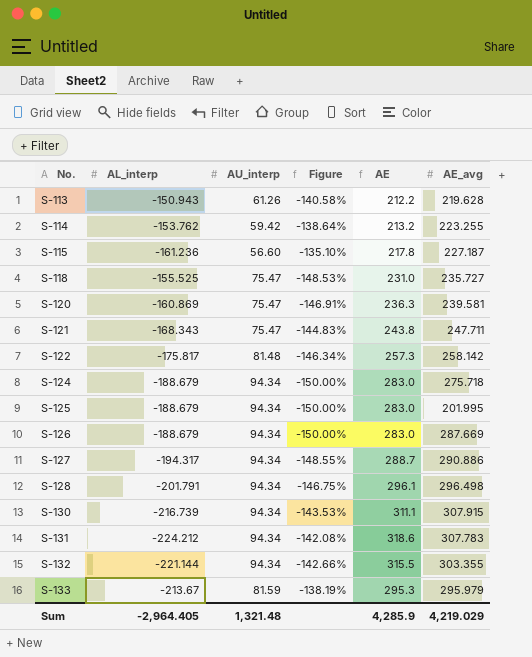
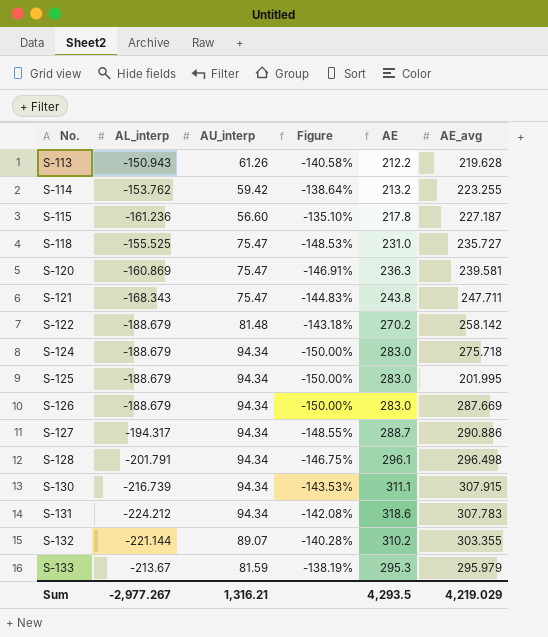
S-122 | AL_interp: -175.817 -> -188.679
S-122 | Figure: -146.34% -> -143.18%
S-122 | AE: 257.3 -> 270.2
S-132 | AU_interp: 94.34 -> 89.07
S-132 | Figure: -142.66% -> -140.28%
S-132 | AE: 315.5 -> 310.2
Sum | AL_interp: -2,964.405 -> -2,977.267
Sum | AU_interp: 1,321.48 -> 1,316.21
Sum | AE: 4,285.9 -> 4,293.5

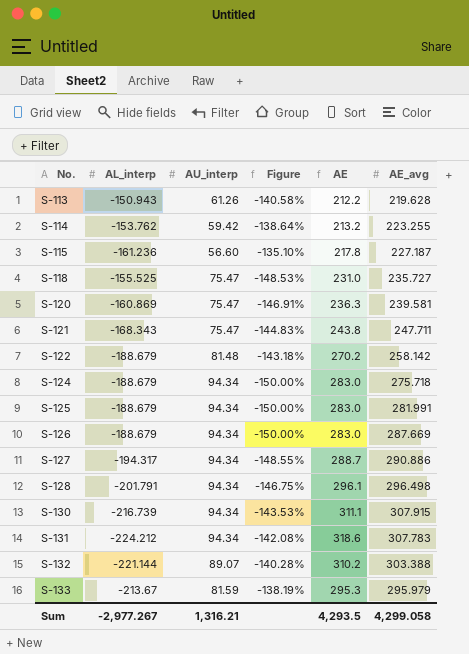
S-125 | AE_avg: 201.995 -> 281.991
S-132 | AE_avg: 303.355 -> 303.388
Sum | AE_avg: 4,219.029 -> 4,299.058

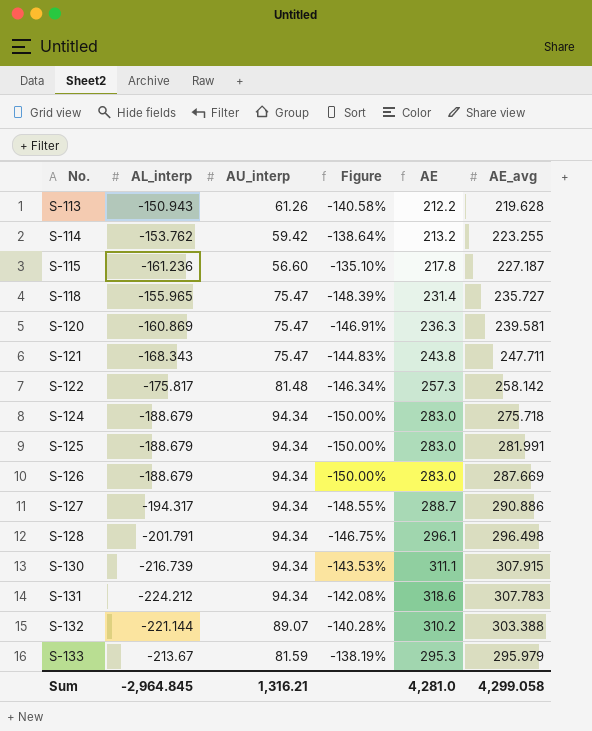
S-118 | AL_interp: -155.525 -> -155.965
S-118 | Figure: -148.53% -> -148.39%
S-118 | AE: 231.0 -> 231.4
S-122 | AL_interp: -188.679 -> -175.817
S-122 | Figure: -143.18% -> -146.34%
S-122 | AE: 270.2 -> 257.3
Sum | AL_interp: -2,977.267 -> -2,964.845
Sum | AE: 4,293.5 -> 4,281.0

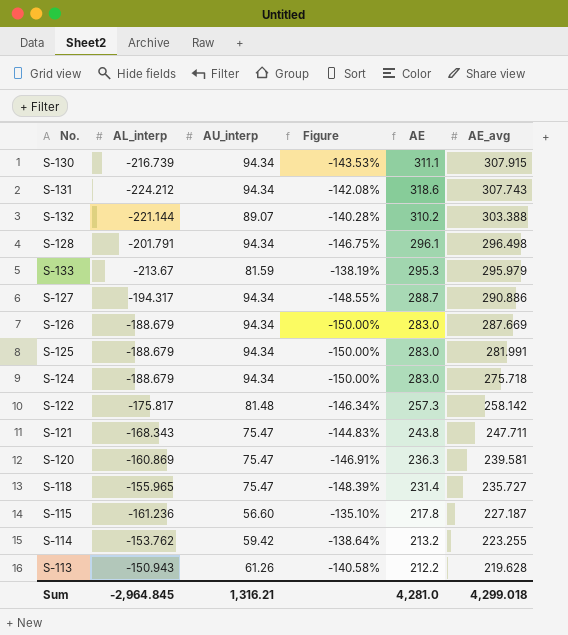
row order: No. ascending -> AE_avg descending
S-131 | AE_avg: 307.783 -> 307.743
Sum | AE_avg: 4,299.058 -> 4,299.018

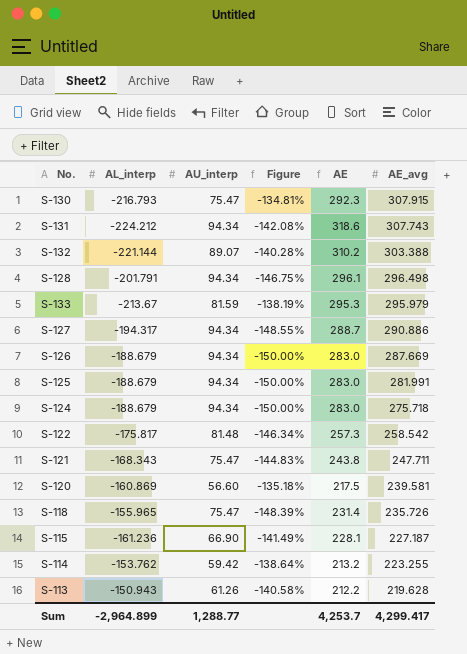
S-130 | AL_interp: -216.739 -> -216.793
S-130 | AU_interp: 94.34 -> 75.47
S-130 | Figure: -143.53% -> -134.81%
S-130 | AE: 311.1 -> 292.3
S-122 | AE_avg: 258.142 -> 258.542
S-120 | AU_interp: 75.47 -> 56.60
S-120 | Figure: -146.91% -> -135.18%
S-120 | AE: 236.3 -> 217.5
S-118 | AE_avg: 235.727 -> 235.726
S-115 | AU_interp: 56.60 -> 66.90
S-115 | Figure: -135.10% -> -141.49%
S-115 | AE: 217.8 -> 228.1
Sum | AL_interp: -2,964.845 -> -2,964.899
Sum | AU_interp: 1,316.21 -> 1,288.77
Sum | AE: 4,281.0 -> 4,253.7
Sum | AE_avg: 4,299.018 -> 4,299.417

